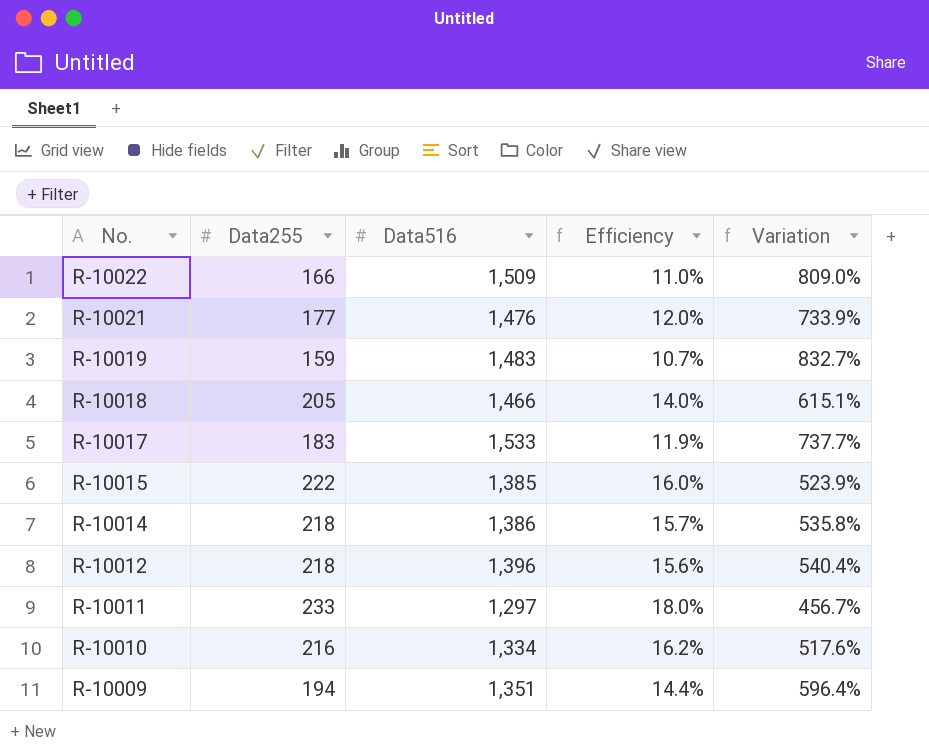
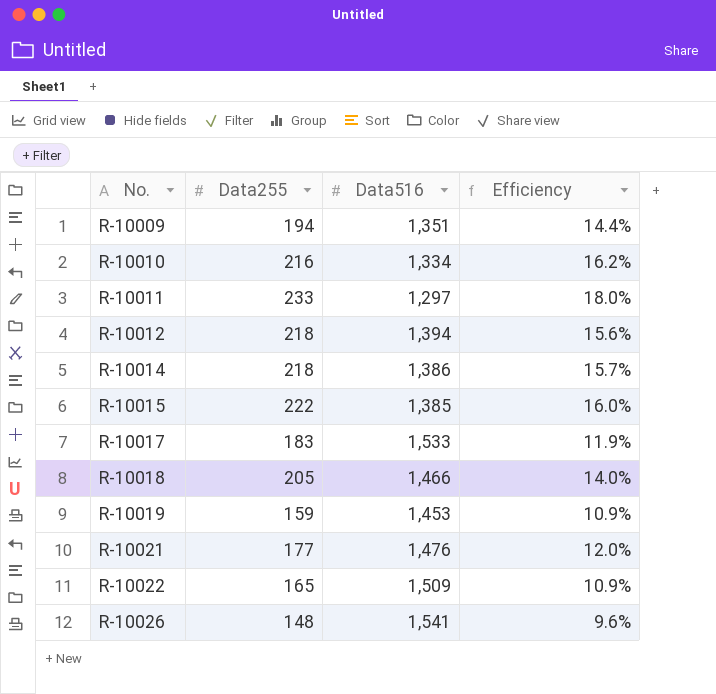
row order: No. descending -> No. ascending
column Variation | formula: ([Data516] - [Data255]) / [Data255] -> none
R-10012 | Data516: 1,396 -> 1,394
R-10019 | Data516: 1,483 -> 1,453
R-10019 | Efficiency: 10.7% -> 10.9%
R-10022 | Data255: 166 -> 165
R-10022 | Efficiency: 11.0% -> 10.9%
row R-10026: none -> 148 | 1,541 | 9.6%

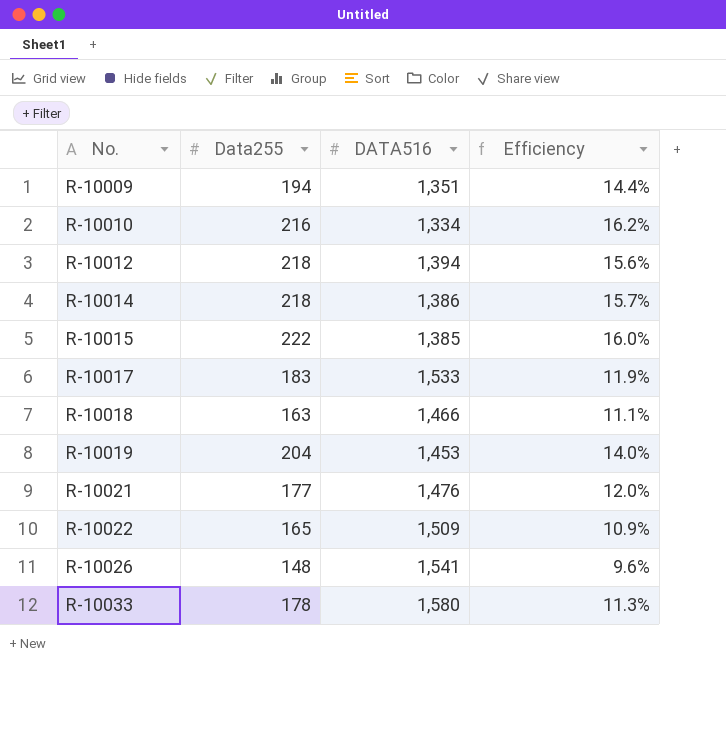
column name: Data516 -> DATA516
row R-10011: 233 | 1,297 | 18.0% -> none
R-10018 | Data255: 205 -> 163
R-10018 | Efficiency: 14.0% -> 11.1%
R-10019 | Data255: 159 -> 204
R-10019 | Efficiency: 10.9% -> 14.0%
row R-10033: none -> 178 | 1,580 | 11.3%

